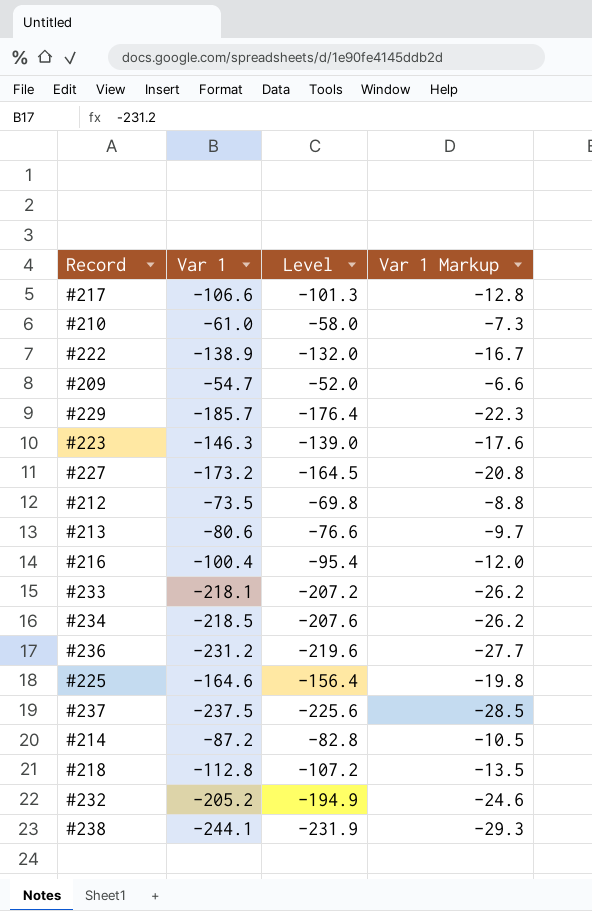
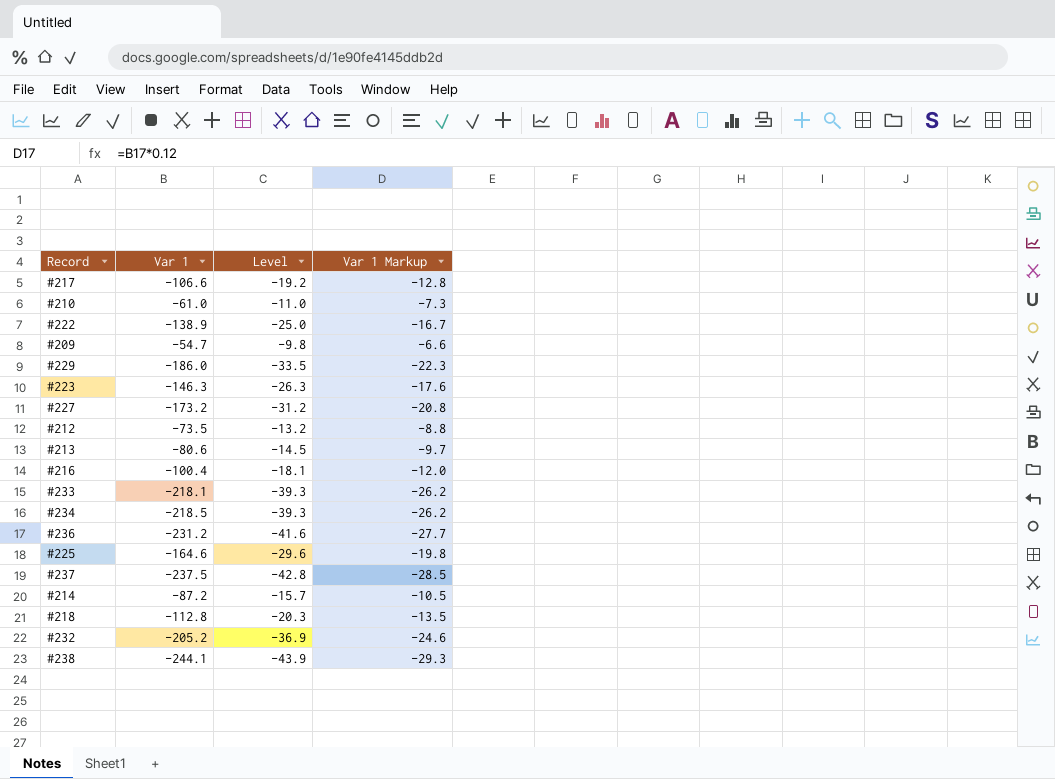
column Level | formula: [Var 1] * 0.95 -> [Var 1] * 0.18
#229 | Var 1: -185.7 -> -186.0

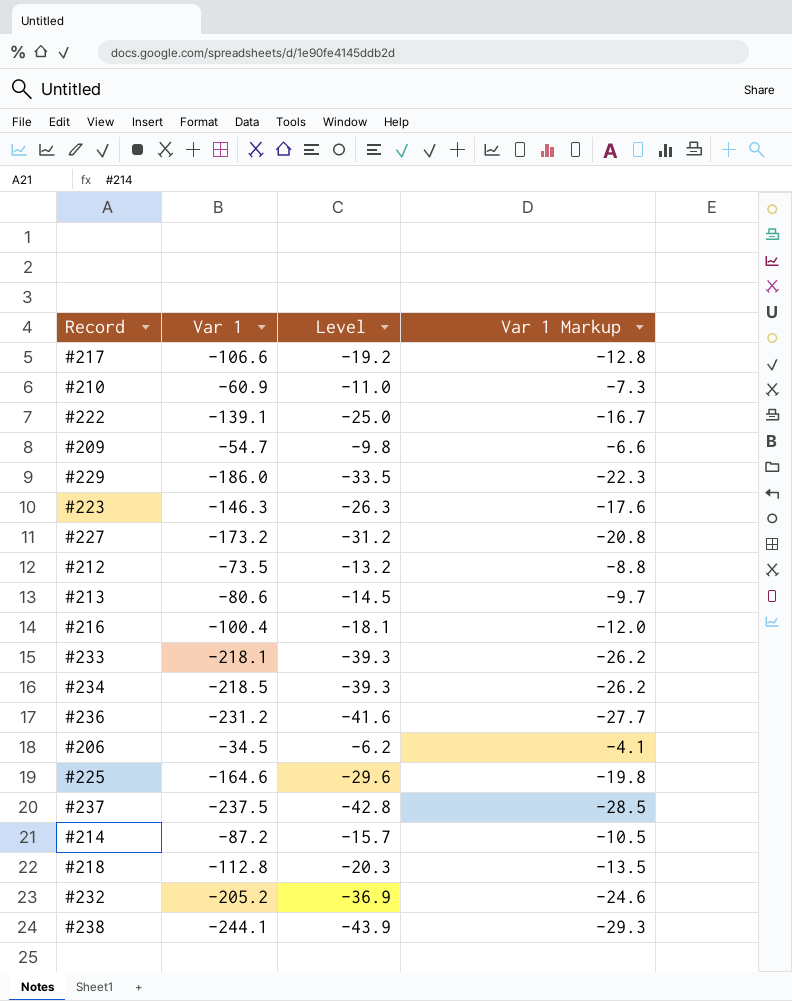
#210 | Var 1: -61.0 -> -60.9
#222 | Var 1: -138.9 -> -139.1
row #206: none -> -34.5 | -6.2 | -4.1

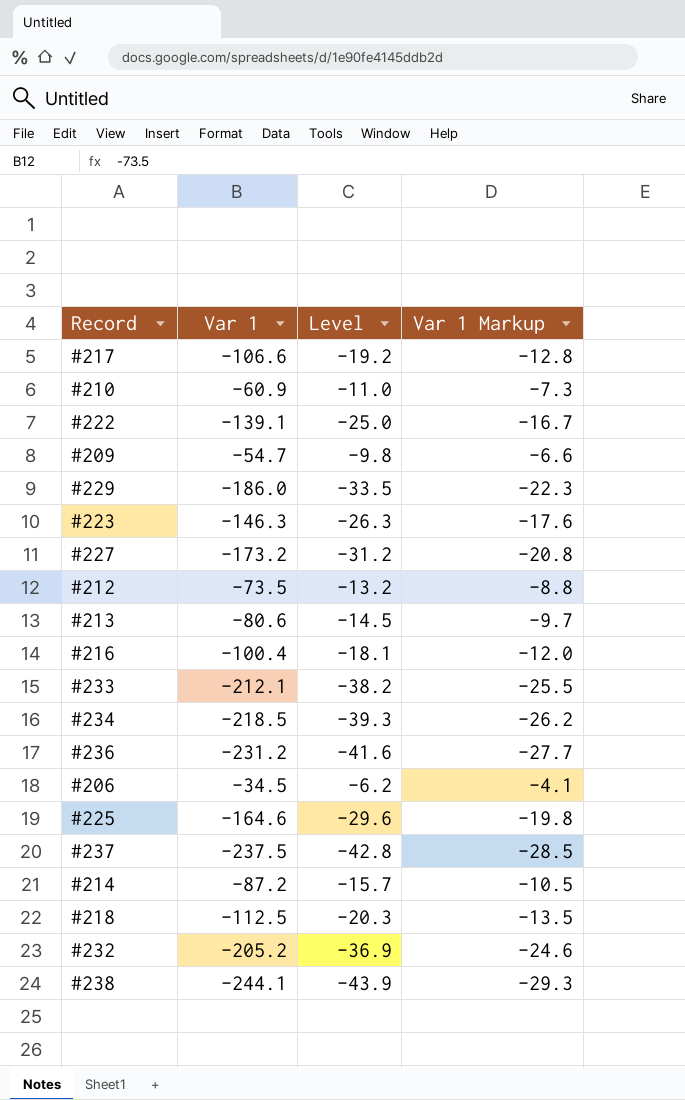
#233 | Var 1: -218.1 -> -212.1
#233 | Level: -39.3 -> -38.2
#233 | Var 1 Markup: -26.2 -> -25.5
#218 | Var 1: -112.8 -> -112.5

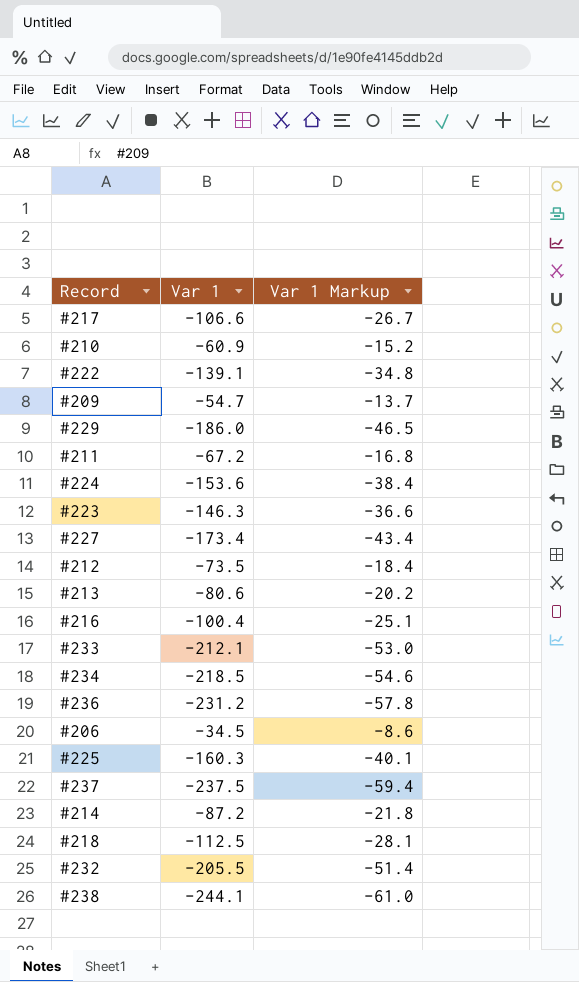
column Level | formula: [Var 1] * 0.18 -> none
column Var 1 Markup | formula: [Var 1] * 0.12 -> [Var 1] * 0.25
row #211: none -> -67.2 | -16.8
row #224: none -> -153.6 | -38.4
#227 | Var 1: -173.2 -> -173.4
#225 | Var 1: -164.6 -> -160.3
#232 | Var 1: -205.2 -> -205.5

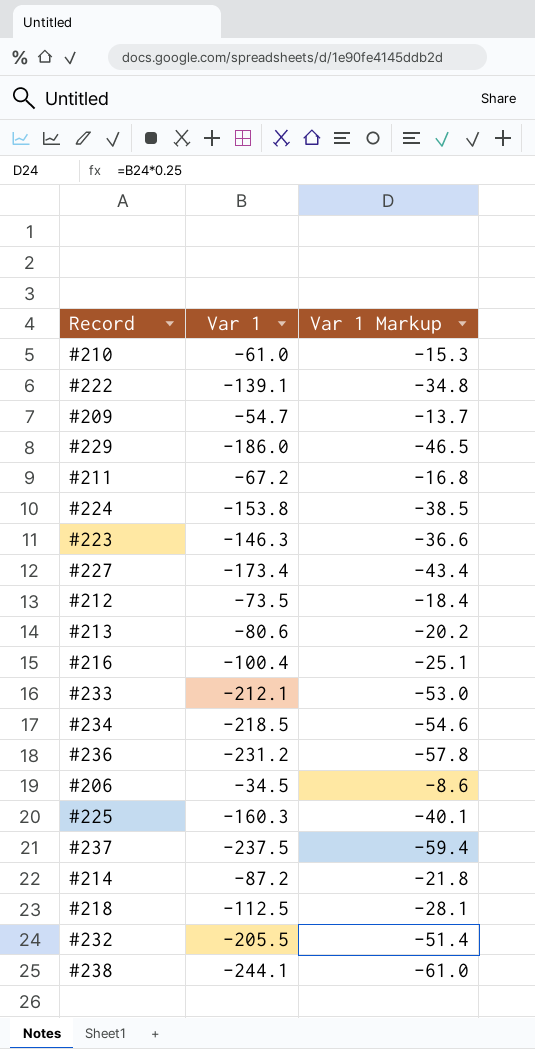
row #217: -106.6 | -26.7 -> none
#210 | Var 1: -60.9 -> -61.0
#210 | Var 1 Markup: -15.2 -> -15.3
#224 | Var 1: -153.6 -> -153.8
#224 | Var 1 Markup: -38.4 -> -38.5

